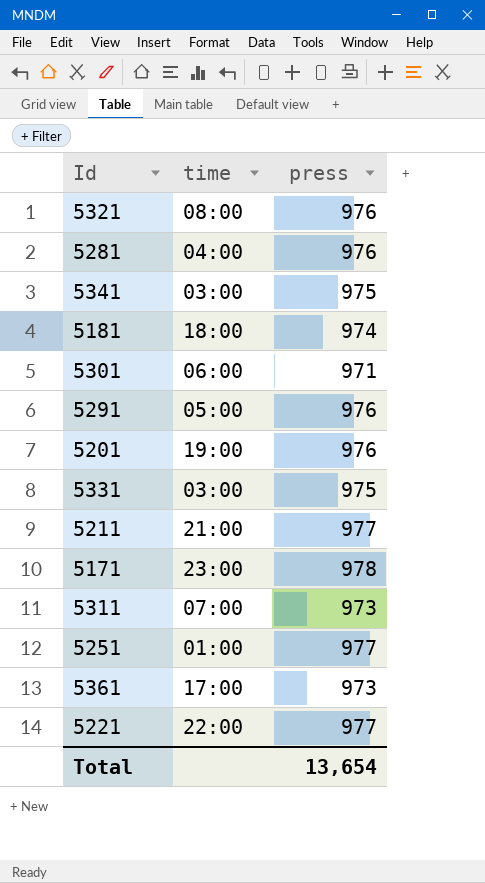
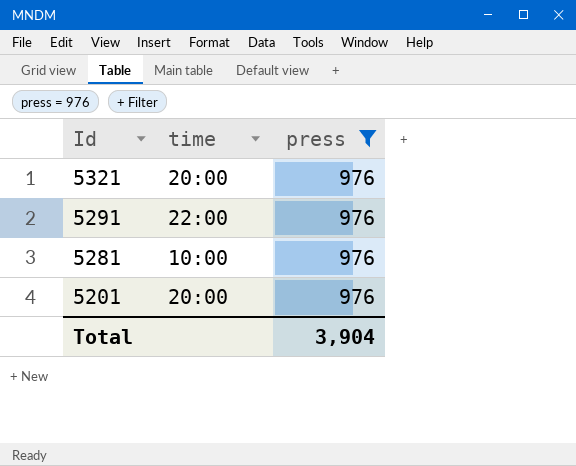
filter: none -> press = 976
row order: none -> Id descending
5321 | time: 08:00 -> 20:00
5291 | time: 05:00 -> 22:00
5281 | time: 04:00 -> 10:00
5201 | time: 19:00 -> 20:00
Total | press: 13,654 -> 3,904

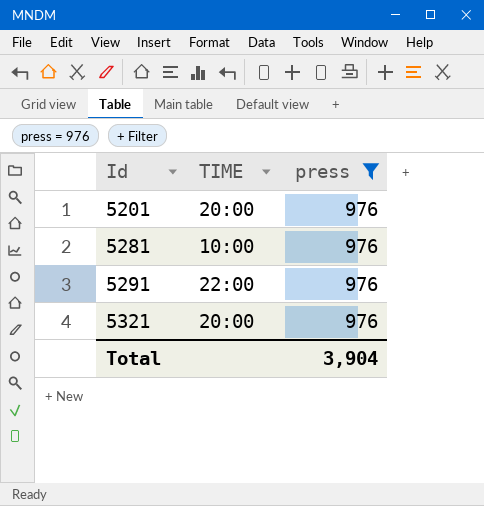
row order: Id descending -> Id ascending
column name: time -> TIME

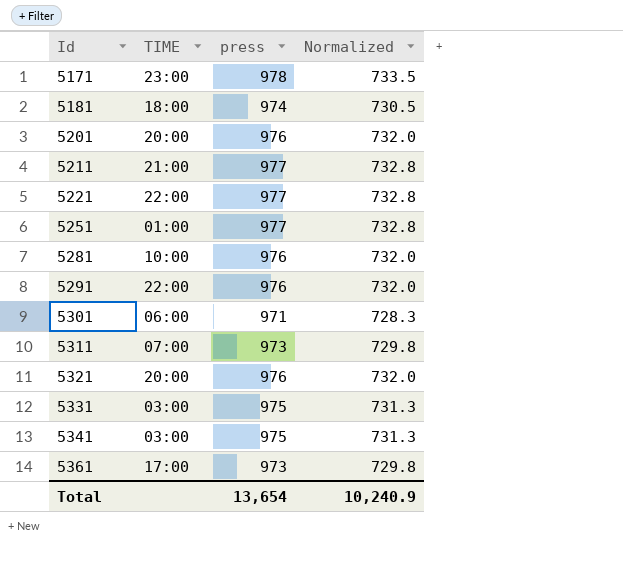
filter: press = 976 -> none
column Normalized | formula: none -> [press] * 0.75
Total | press: 3,904 -> 13,654

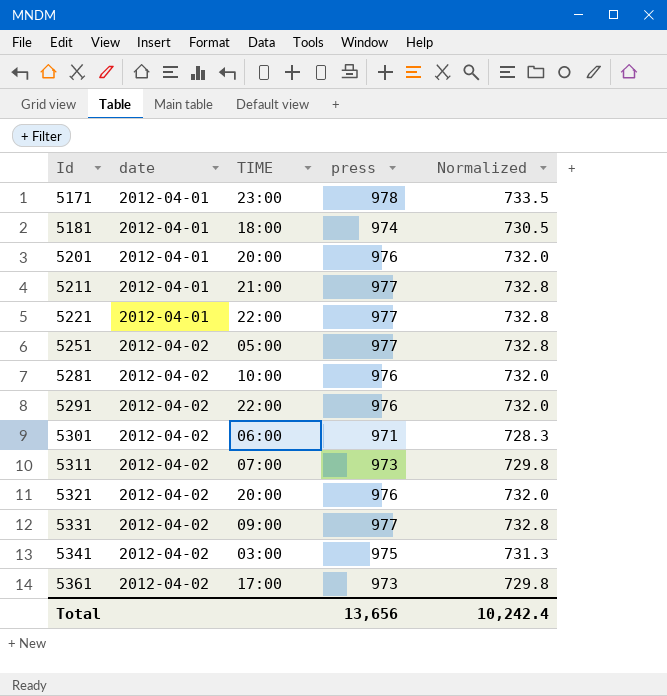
column date | position: none -> 2
5251 | TIME: 01:00 -> 05:00
5331 | TIME: 03:00 -> 09:00
5331 | press: 975 -> 977
5331 | Normalized: 731.3 -> 732.8
Total | press: 13,654 -> 13,656
Total | Normalized: 10,240.9 -> 10,242.4

